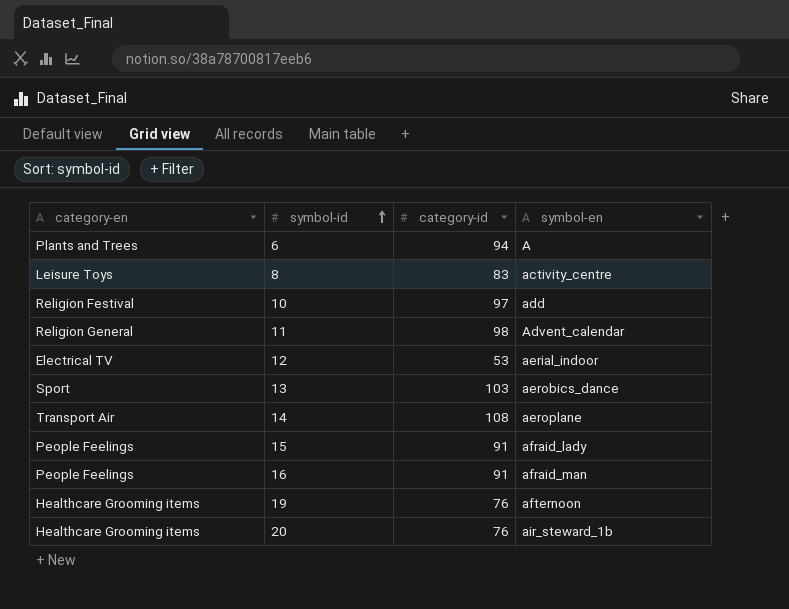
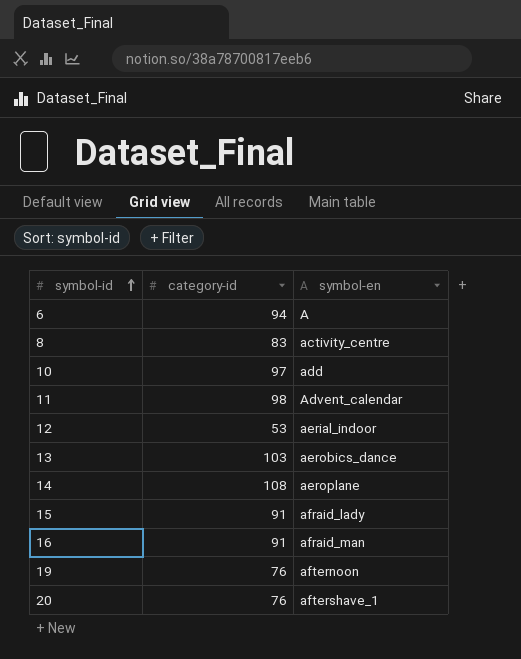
column category-en | position: 1 -> none
20 | symbol-en: air_steward_1b -> aftershave_1

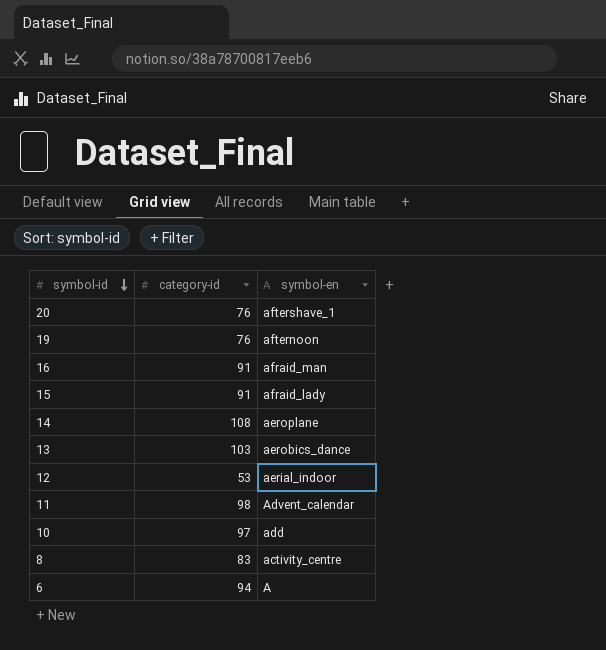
row order: symbol-id ascending -> symbol-id descending

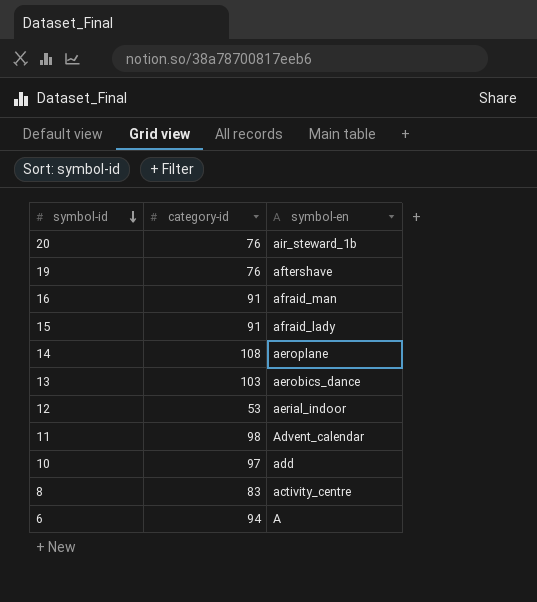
20 | symbol-en: aftershave_1 -> air_steward_1b
19 | symbol-en: afternoon -> aftershave

